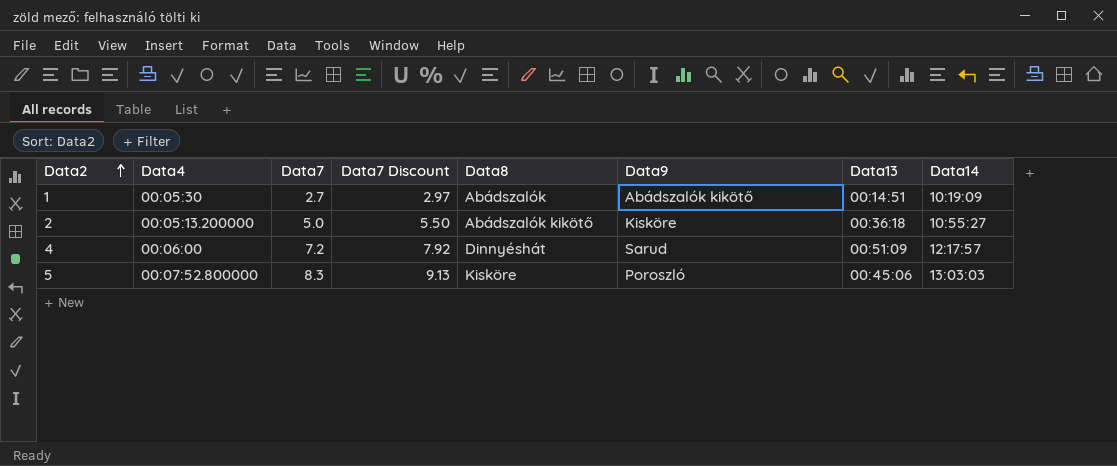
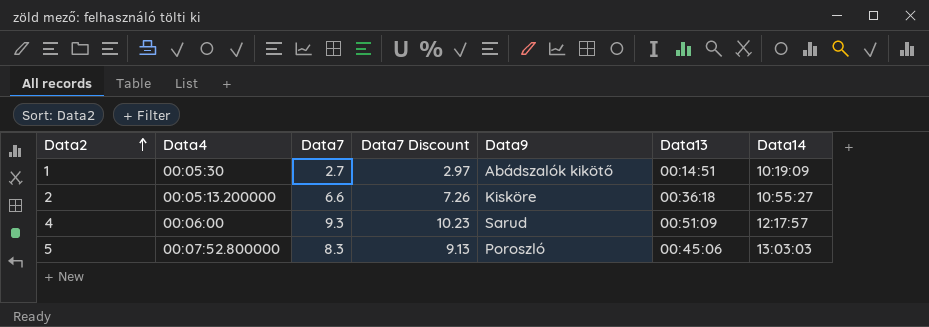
column Data8 | position: 5 -> none
2 | Data7: 5.0 -> 6.6
2 | Data7 Discount: 5.50 -> 7.26
4 | Data7: 7.2 -> 9.3
4 | Data7 Discount: 7.92 -> 10.23

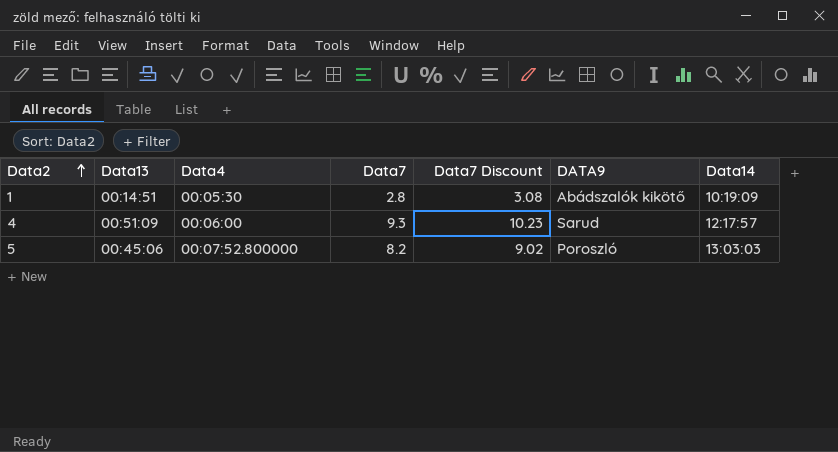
column Data13 | position: 6 -> 2
column name: Data9 -> DATA9
row 2: 00:05:13.200000 | 6.6 | 7.26 | Kisköre | 00:36:18 | 10:55:27 -> none
1 | Data7: 2.7 -> 2.8
1 | Data7 Discount: 2.97 -> 3.08
5 | Data7: 8.3 -> 8.2
5 | Data7 Discount: 9.13 -> 9.02

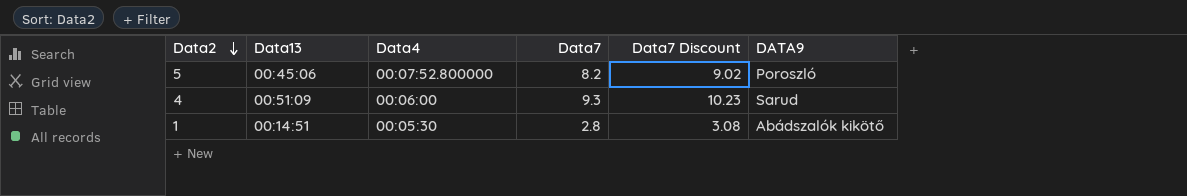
row order: Data2 ascending -> Data2 descending
column Data14 | position: 7 -> none

